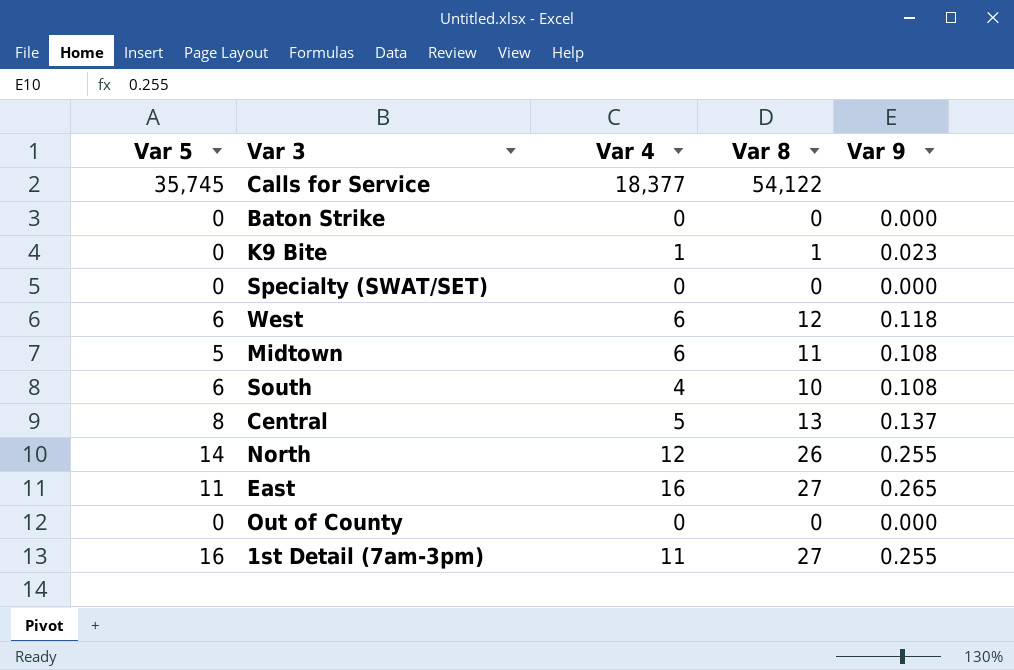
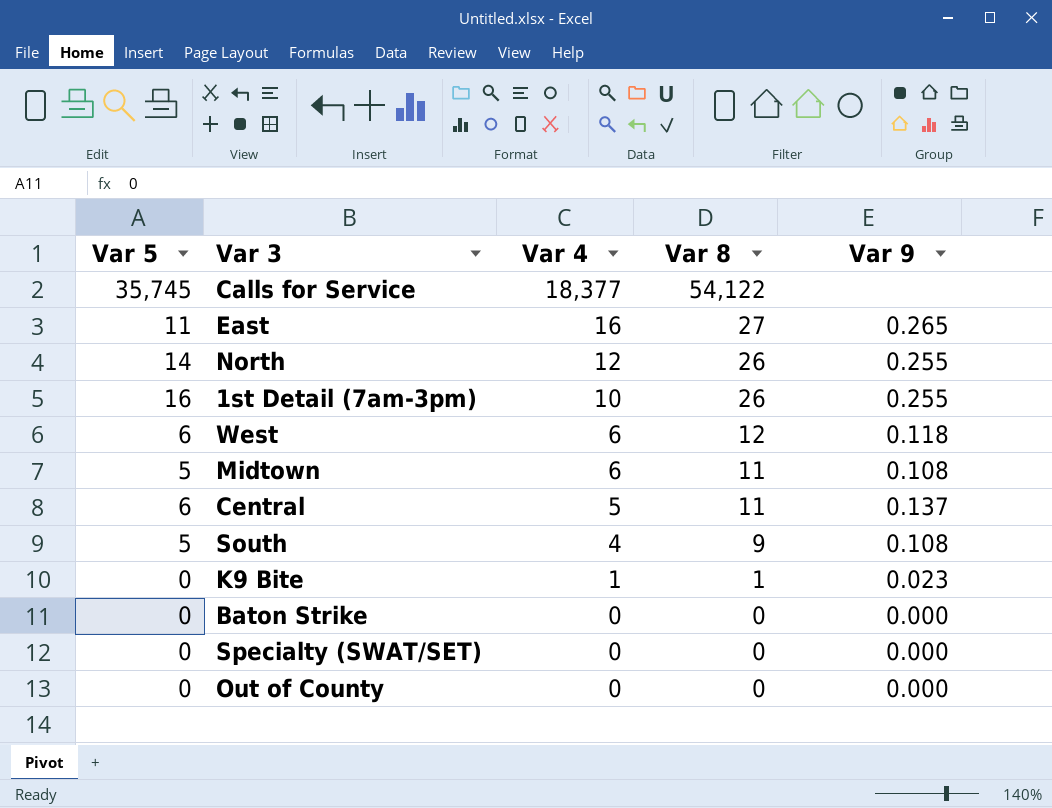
row order: none -> Var 4 descending
1st Detail (7am-3pm) | Var 4: 11 -> 10
1st Detail (7am-3pm) | Var 8: 27 -> 26
Central | Var 5: 8 -> 6
Central | Var 8: 13 -> 11
South | Var 5: 6 -> 5
South | Var 8: 10 -> 9

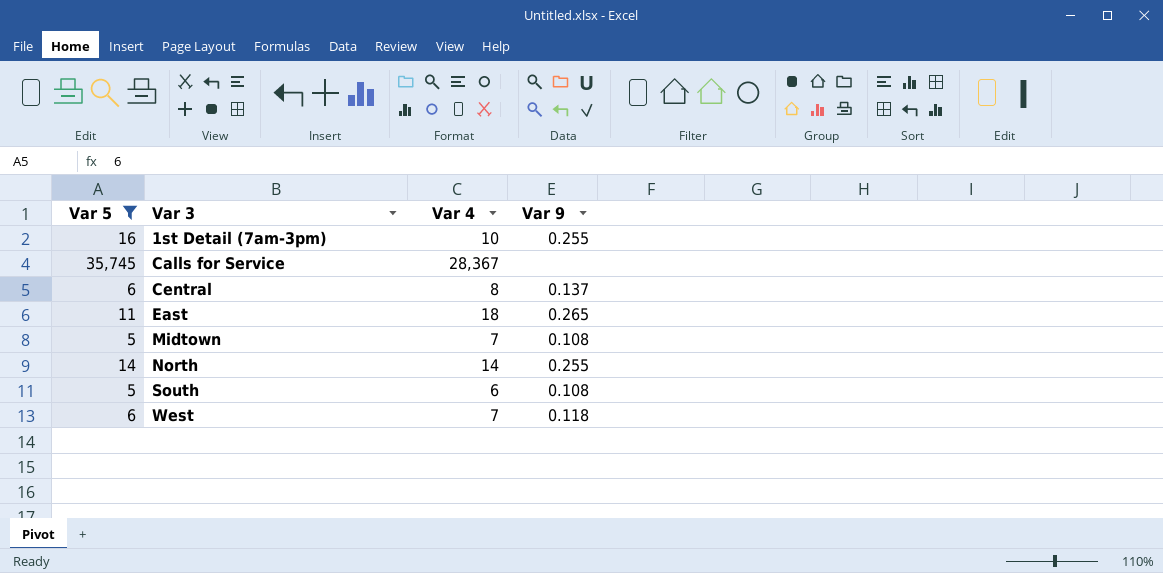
filter: none -> Var 5 != 0
row order: Var 4 descending -> Var 3 ascending
column Var 8 | formula: [Var 5] + [Var 4] -> none
Calls for Service | Var 4: 18,377 -> 28,367
Central | Var 4: 5 -> 8
East | Var 4: 16 -> 18
Midtown | Var 4: 6 -> 7
North | Var 4: 12 -> 14
South | Var 4: 4 -> 6
West | Var 4: 6 -> 7

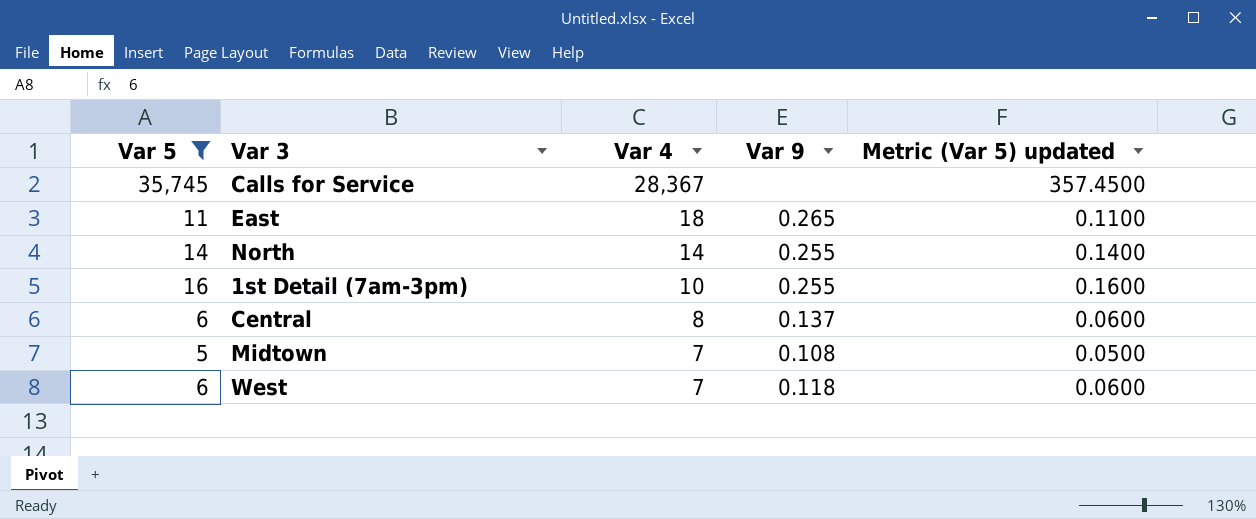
row order: Var 3 ascending -> Var 4 descending
column Metric (Var 5) updated | formula: none -> [Var 5] * 0.01
row South: 5 | 6 | 0.108 -> none

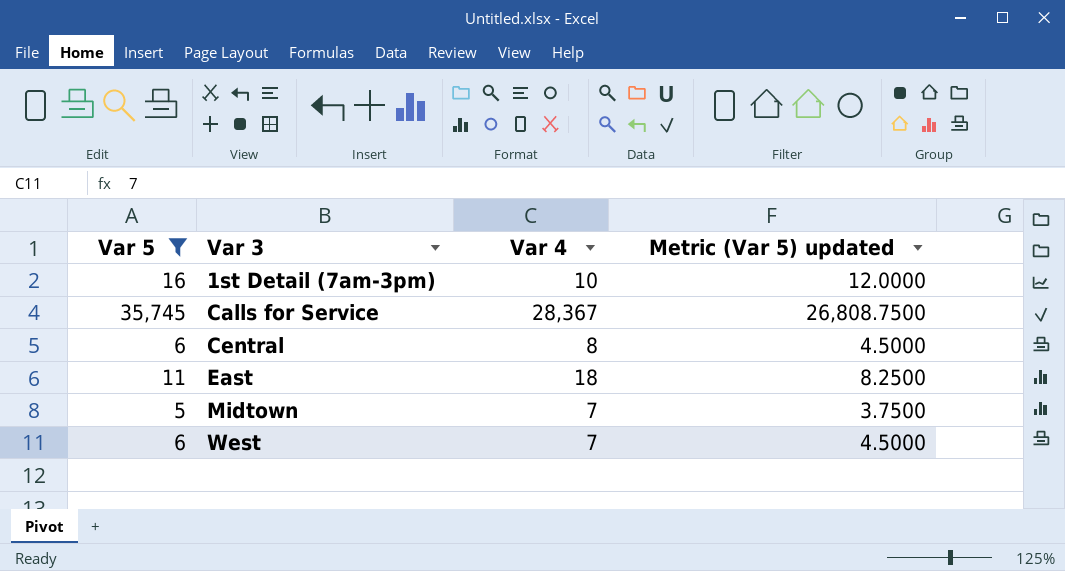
row order: Var 4 descending -> Var 3 ascending
column Var 9 | position: 4 -> none
column Metric (Var 5) updated | formula: [Var 5] * 0.01 -> [Var 5] * 0.75
row North: 14 | 14 | 0.255 | 0.1400 -> none

